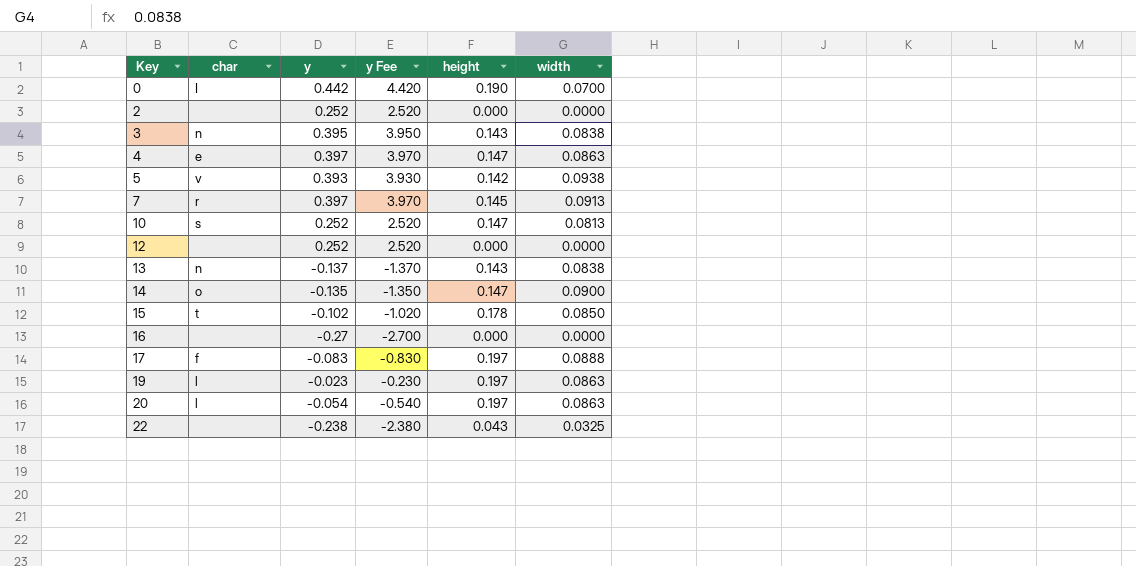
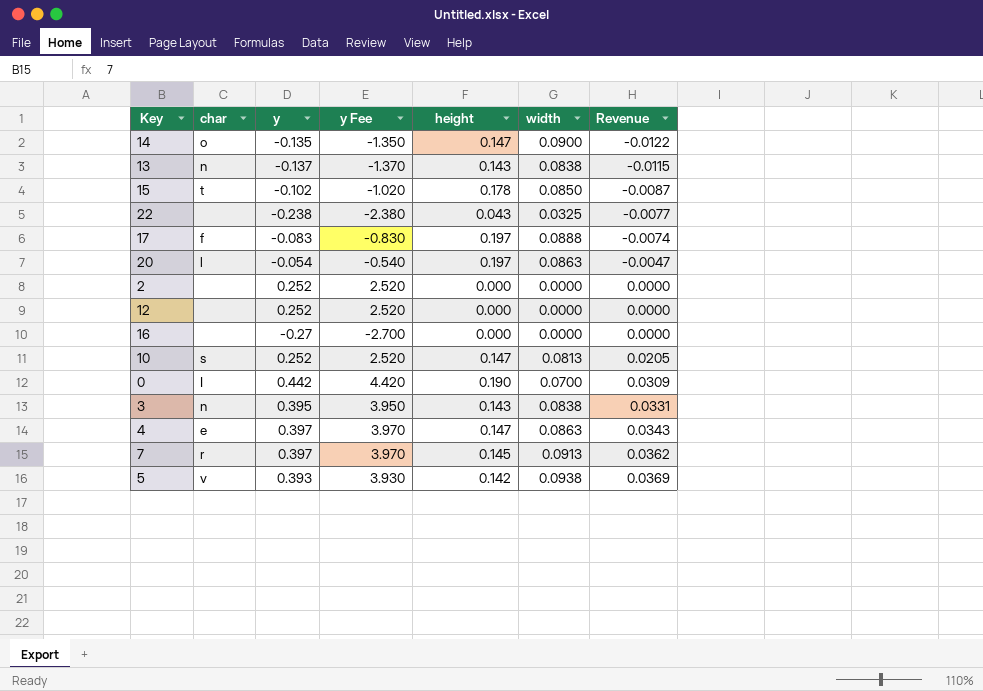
row order: Key ascending -> Revenue ascending
column Revenue | formula: none -> [y] * [width]
row 19: l | -0.023 | -0.230 | 0.197 | 0.0863 -> none

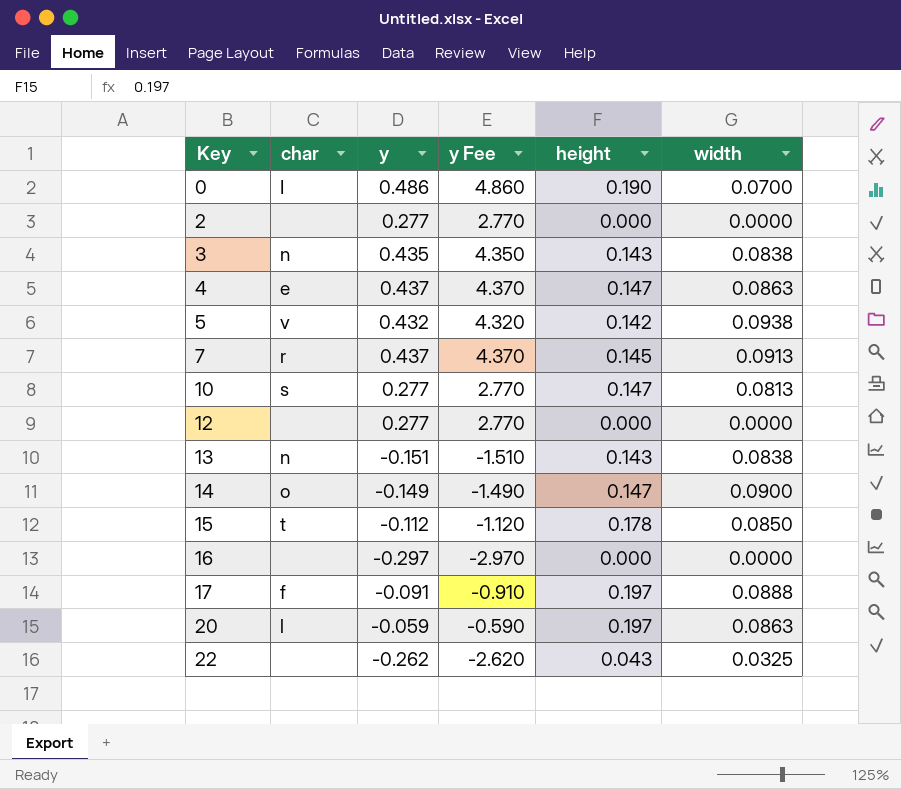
row order: Revenue ascending -> Key ascending
column Revenue | formula: [y] * [width] -> none
0 | y: 0.442 -> 0.486
0 | y Fee: 4.420 -> 4.860
2 | y: 0.252 -> 0.277
2 | y Fee: 2.520 -> 2.770
3 | y: 0.395 -> 0.435
3 | y Fee: 3.950 -> 4.350
4 | y: 0.397 -> 0.437
4 | y Fee: 3.970 -> 4.370
5 | y: 0.393 -> 0.432
5 | y Fee: 3.930 -> 4.320
7 | y: 0.397 -> 0.437
7 | y Fee: 3.970 -> 4.370
10 | y: 0.252 -> 0.277
10 | y Fee: 2.520 -> 2.770
12 | y: 0.252 -> 0.277
12 | y Fee: 2.520 -> 2.770
13 | y: -0.137 -> -0.151
13 | y Fee: -1.370 -> -1.510
14 | y: -0.135 -> -0.149
14 | y Fee: -1.350 -> -1.490
15 | y: -0.102 -> -0.112
15 | y Fee: -1.020 -> -1.120
16 | y: -0.27 -> -0.297
16 | y Fee: -2.700 -> -2.970
17 | y: -0.083 -> -0.091
17 | y Fee: -0.830 -> -0.910
20 | y: -0.054 -> -0.059
20 | y Fee: -0.540 -> -0.590
22 | y: -0.238 -> -0.262
22 | y Fee: -2.380 -> -2.620

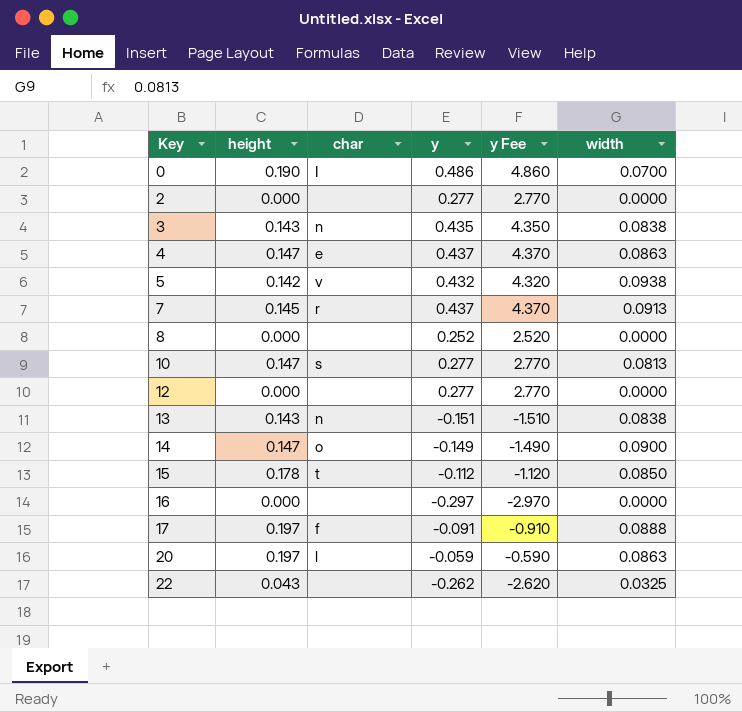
column height | position: 5 -> 2
row 8: none -> 0.000 | none | 0.252 | 2.520 | 0.0000

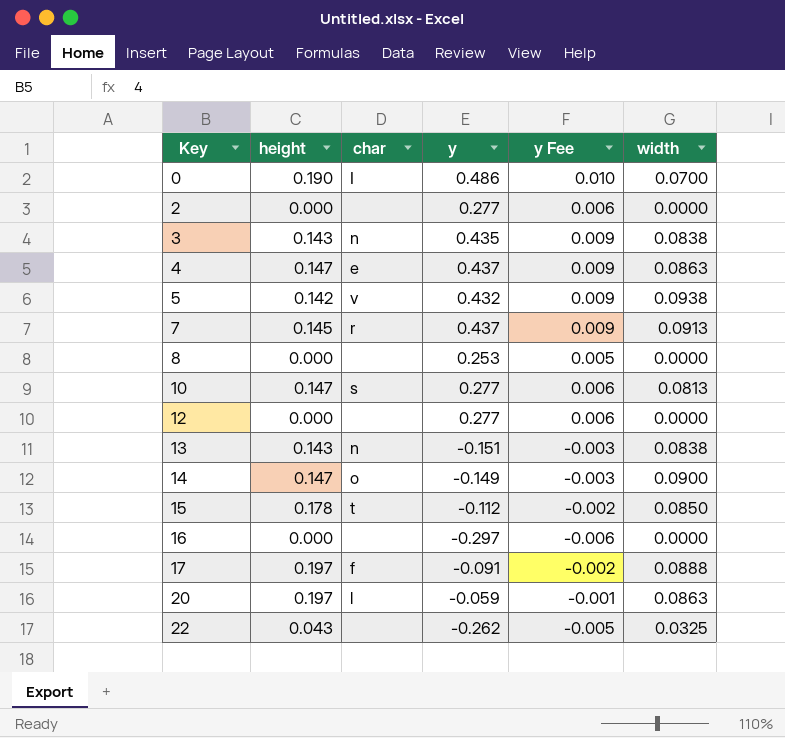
column y Fee | formula: [y] * 10 -> [y] * 0.02
8 | y: 0.252 -> 0.253

